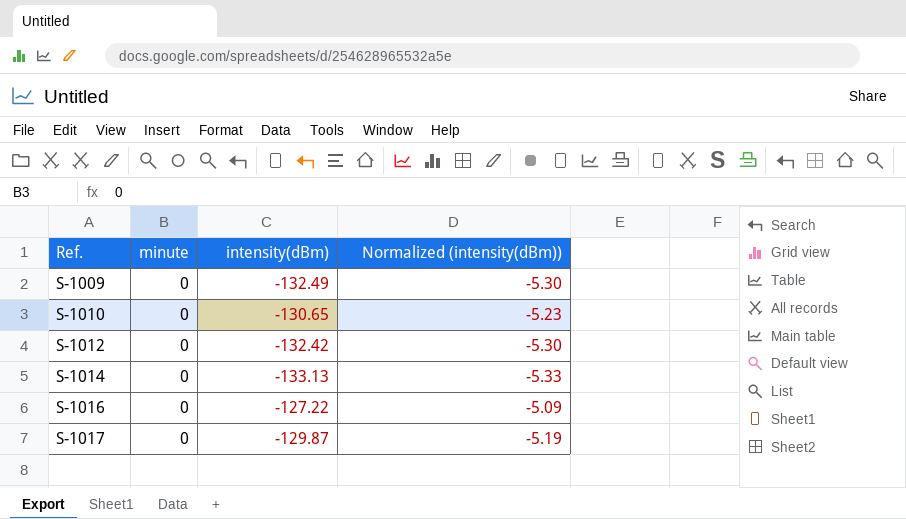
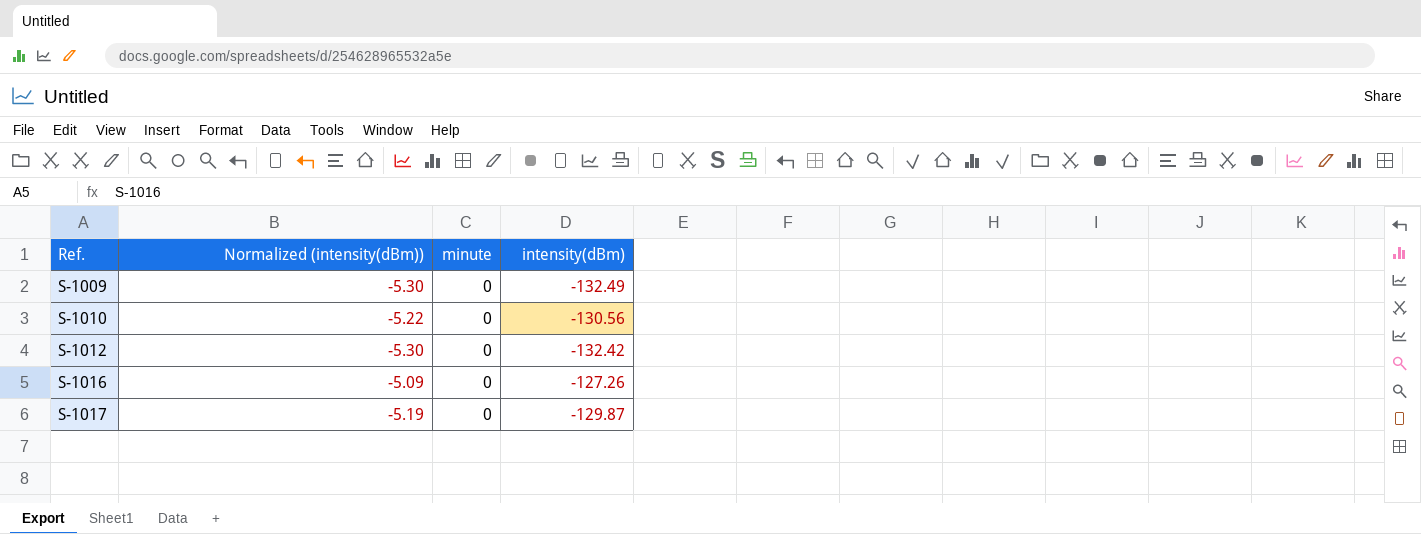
column Normalized (intensity(dBm)) | position: 4 -> 2
row S-1014: 0 | -133.13 | -5.33 -> none
S-1010 | Normalized (intensity(dBm)): -5.23 -> -5.22
S-1010 | intensity(dBm): -130.65 -> -130.56
S-1016 | intensity(dBm): -127.22 -> -127.26

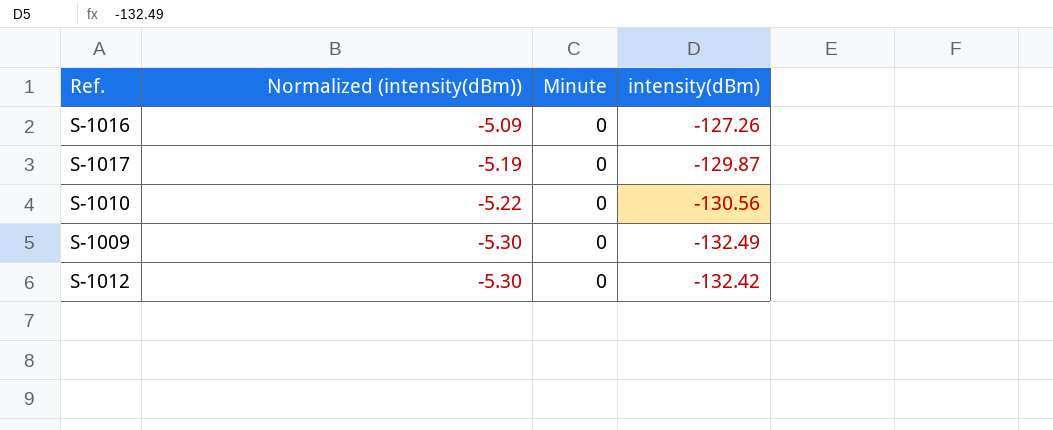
row order: Ref. ascending -> Normalized (intensity(dBm)) descending
column name: minute -> Minute

